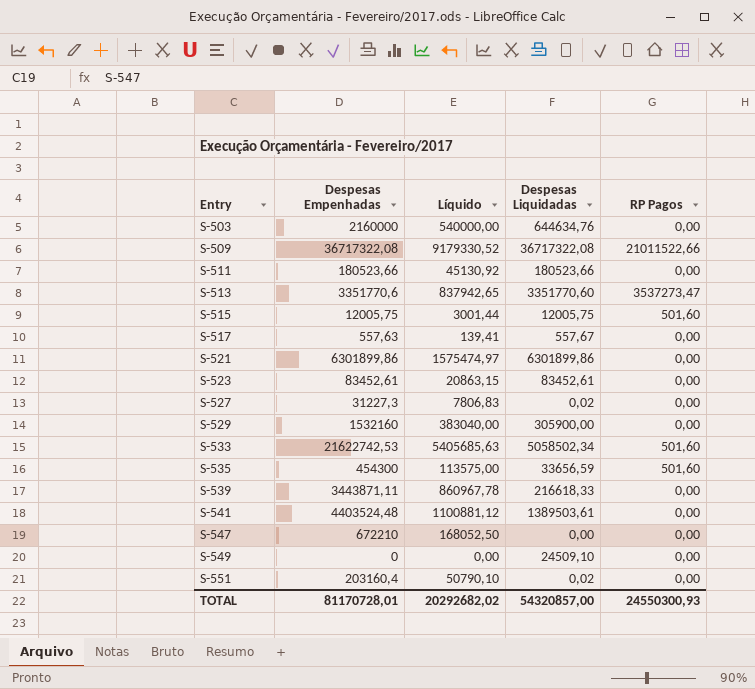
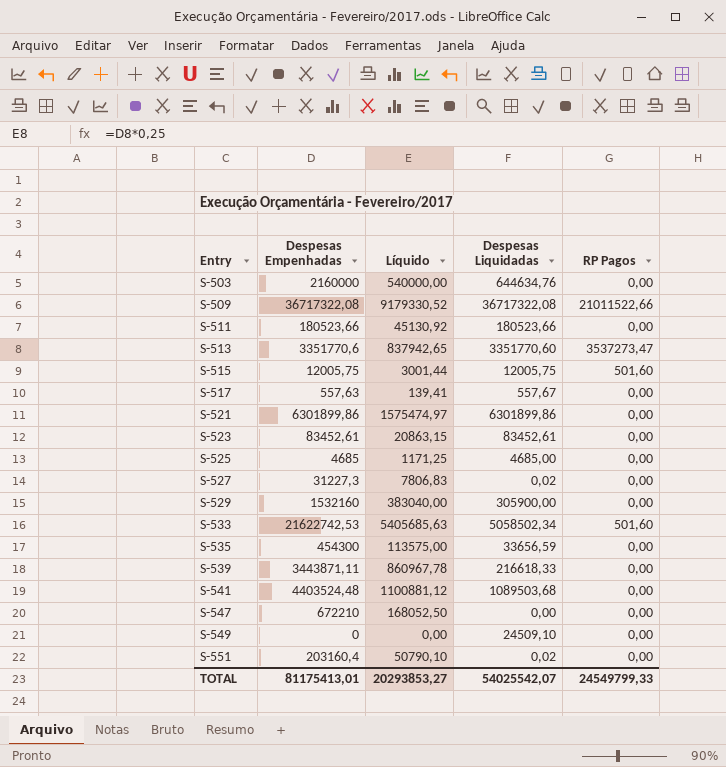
row S-525: none -> 4685 | 1171,25 | 4685,00 | 0,00
S-535 | RP Pagos: 501,60 -> 0,00
S-541 | Despesas Liquidadas: 1389503,61 -> 1089503,68
TOTAL | Despesas Empenhadas: 81170728,01 -> 81175413,01
TOTAL | Líquido: 20292682,02 -> 20293853,27
TOTAL | Despesas Liquidadas: 54320857,00 -> 54025542,07
TOTAL | RP Pagos: 24550300,93 -> 24549799,33

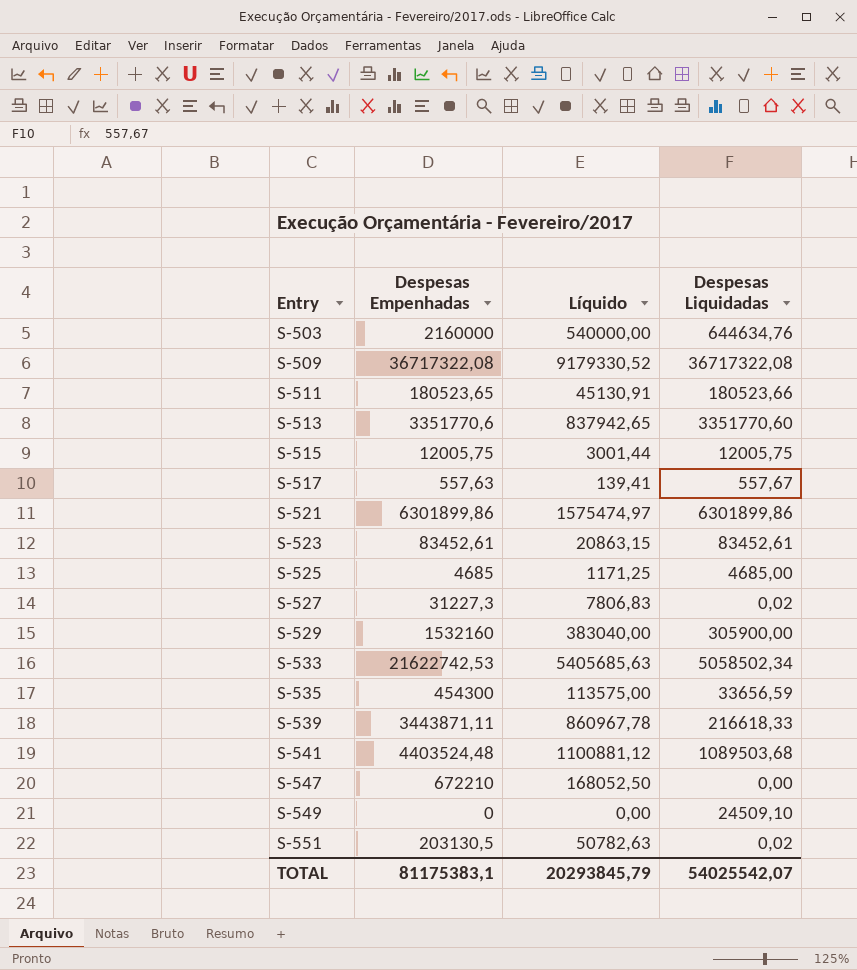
column RP Pagos | position: 5 -> none
S-511 | Despesas Empenhadas: 180523,66 -> 180523,65
S-511 | Líquido: 45130,92 -> 45130,91
S-551 | Despesas Empenhadas: 203160,4 -> 203130,5
S-551 | Líquido: 50790,10 -> 50782,63
TOTAL | Despesas Empenhadas: 81175413,01 -> 81175383,1
TOTAL | Líquido: 20293853,27 -> 20293845,79

